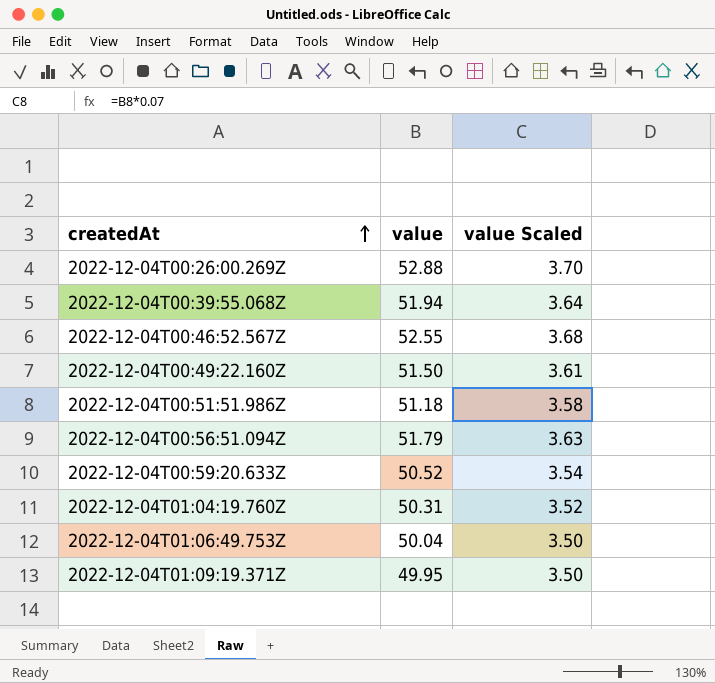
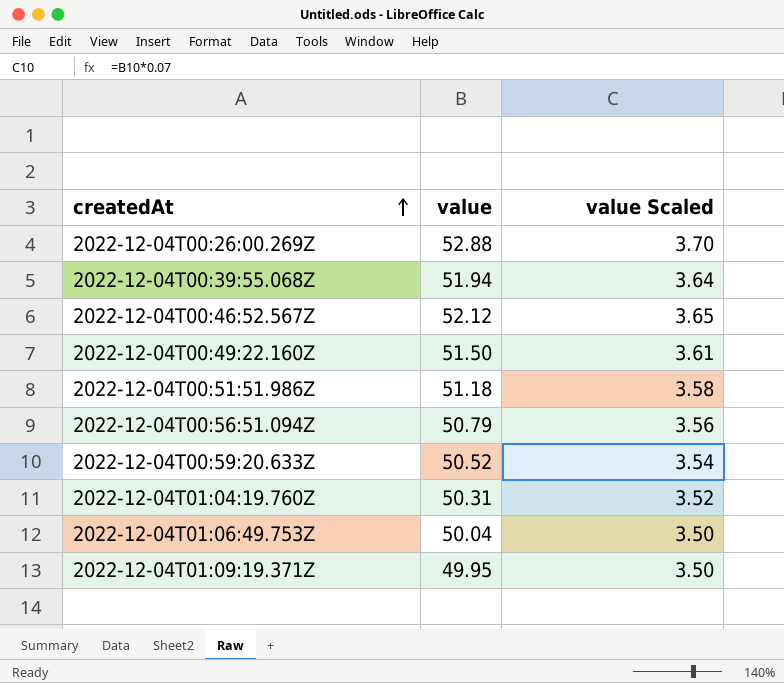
2022-12-04T00:46:52.567Z | value: 52.55 -> 52.12
2022-12-04T00:46:52.567Z | value Scaled: 3.68 -> 3.65
2022-12-04T00:56:51.094Z | value: 51.79 -> 50.79
2022-12-04T00:56:51.094Z | value Scaled: 3.63 -> 3.56

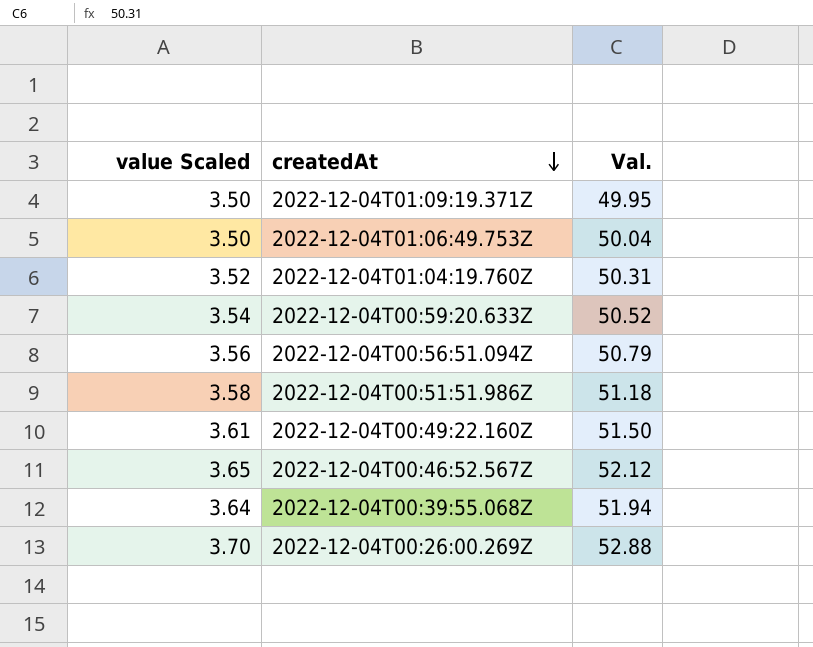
row order: createdAt ascending -> createdAt descending
column value Scaled | position: 3 -> 1
column name: value -> Val.

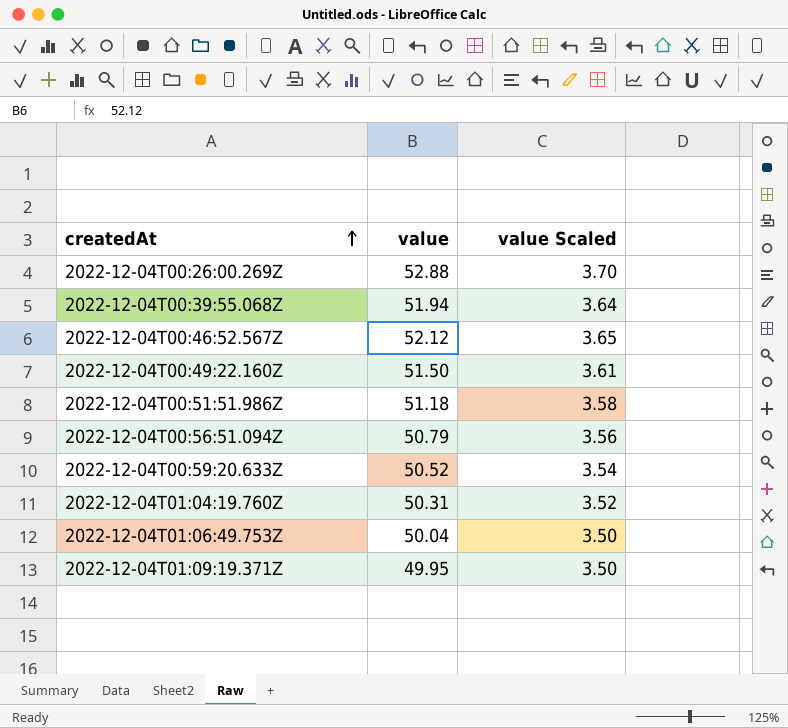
row order: createdAt descending -> createdAt ascending
column name: Val. -> value
column value Scaled | position: 1 -> 3

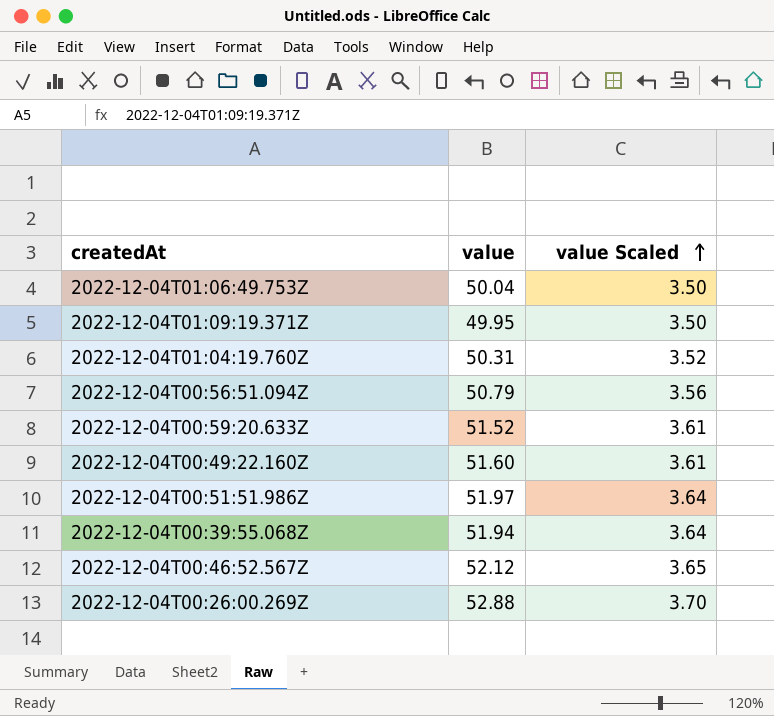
row order: createdAt ascending -> value Scaled ascending
2022-12-04T00:59:20.633Z | value: 50.52 -> 51.52
2022-12-04T00:59:20.633Z | value Scaled: 3.54 -> 3.61
2022-12-04T00:49:22.160Z | value: 51.50 -> 51.60
2022-12-04T00:51:51.986Z | value: 51.18 -> 51.97
2022-12-04T00:51:51.986Z | value Scaled: 3.58 -> 3.64

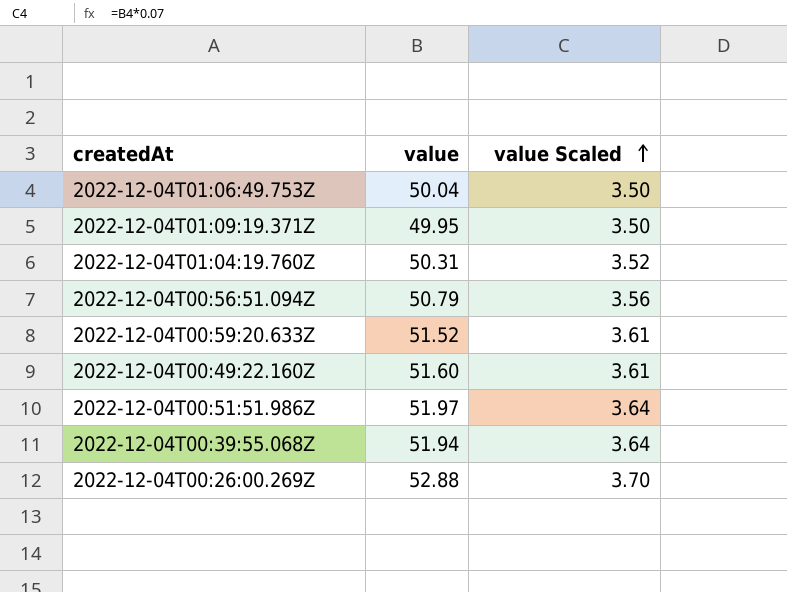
row 2022-12-04T00:46:52.567Z: 52.12 | 3.65 -> none

